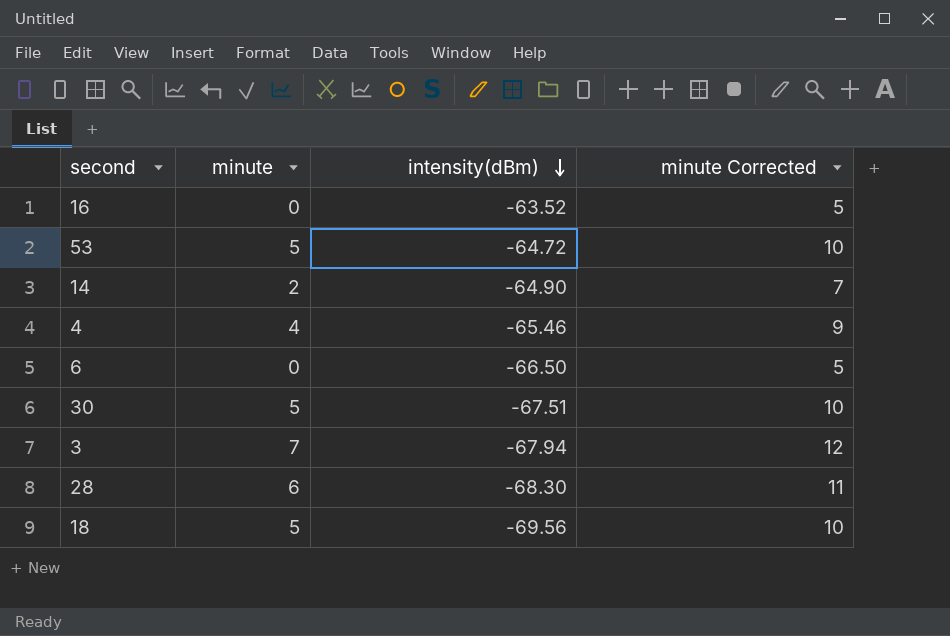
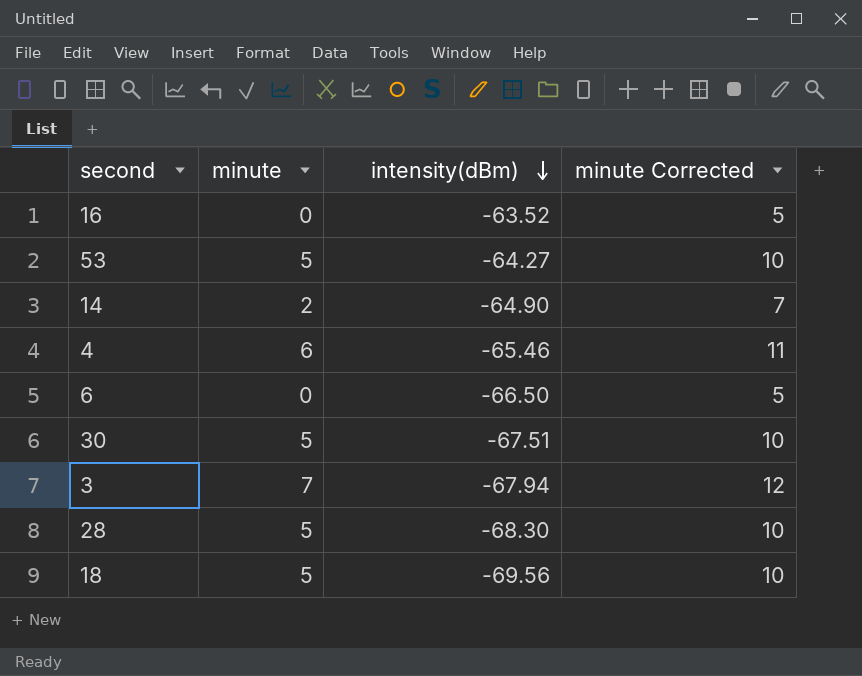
53 | intensity(dBm): -64.72 -> -64.27
4 | minute: 4 -> 6
4 | minute Corrected: 9 -> 11
28 | minute: 6 -> 5
28 | minute Corrected: 11 -> 10

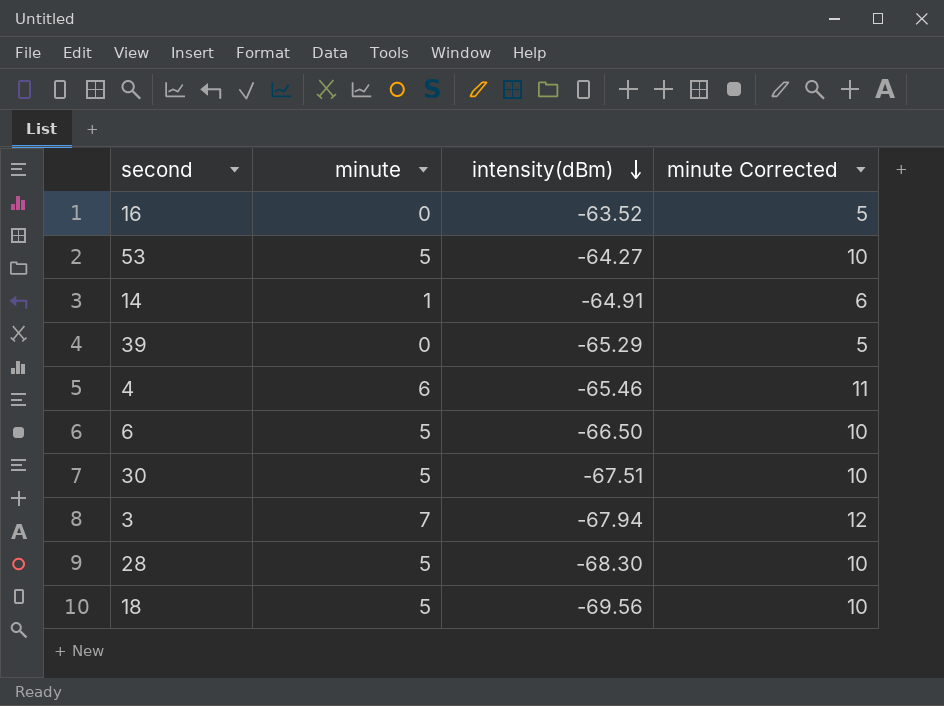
14 | minute: 2 -> 1
14 | intensity(dBm): -64.90 -> -64.91
14 | minute Corrected: 7 -> 6
row 39: none -> 0 | -65.29 | 5
6 | minute: 0 -> 5
6 | minute Corrected: 5 -> 10

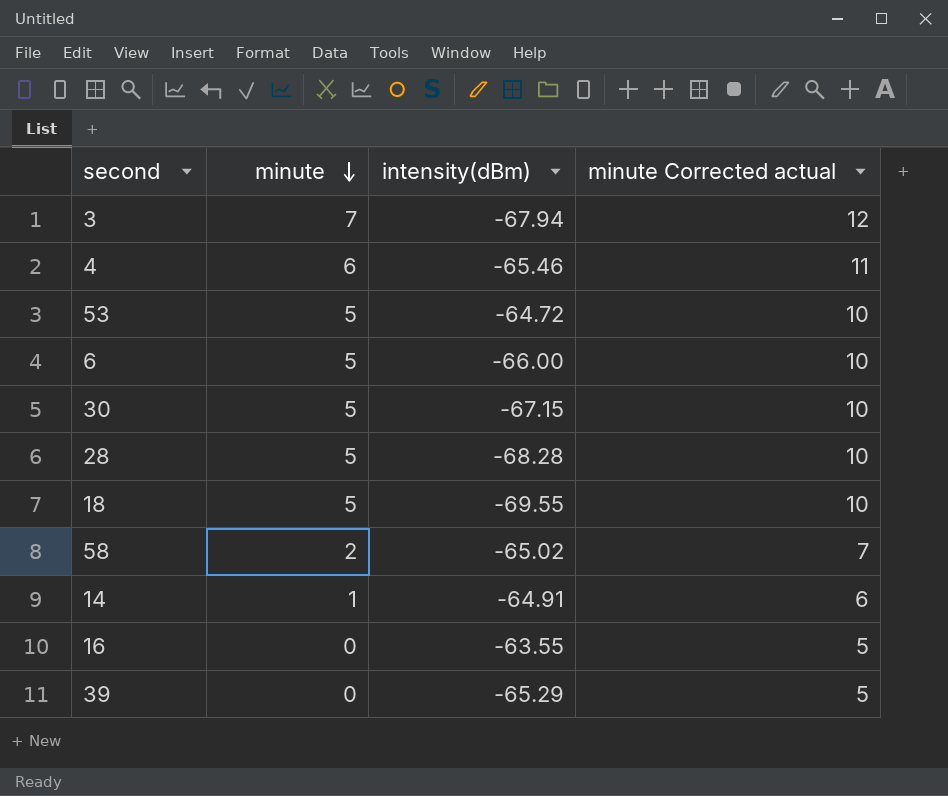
row order: intensity(dBm) descending -> minute descending
column name: minute Corrected -> minute Corrected actual
53 | intensity(dBm): -64.27 -> -64.72
6 | intensity(dBm): -66.50 -> -66.00
30 | intensity(dBm): -67.51 -> -67.15
28 | intensity(dBm): -68.30 -> -68.28
18 | intensity(dBm): -69.56 -> -69.55
row 58: none -> 2 | -65.02 | 7
16 | intensity(dBm): -63.52 -> -63.55

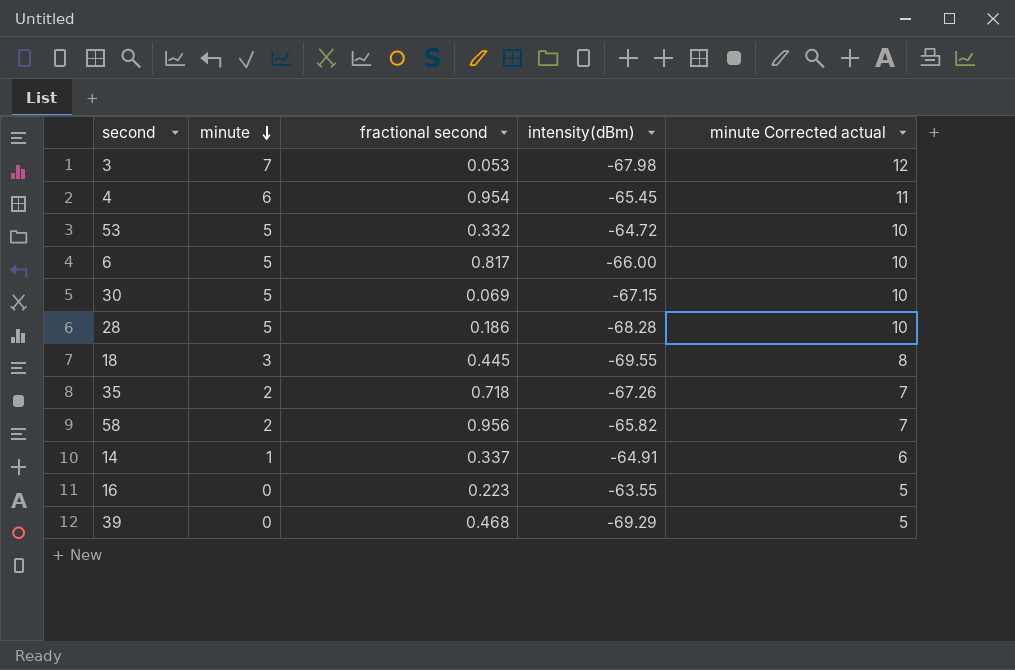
column fractional second | position: none -> 3
3 | intensity(dBm): -67.94 -> -67.98
4 | intensity(dBm): -65.46 -> -65.45
18 | minute: 5 -> 3
18 | minute Corrected actual: 10 -> 8
row 35: none -> 2 | 0.718 | -67.26 | 7
58 | intensity(dBm): -65.02 -> -65.82
39 | intensity(dBm): -65.29 -> -69.29

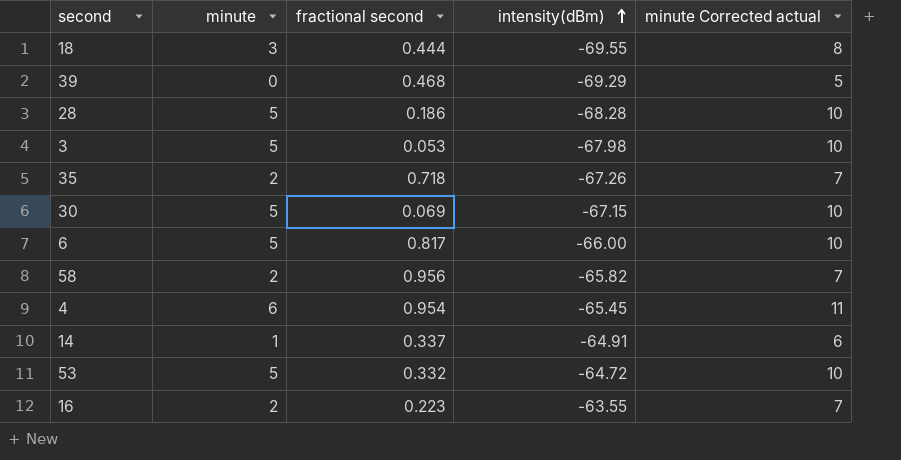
row order: minute descending -> intensity(dBm) ascending
18 | fractional second: 0.445 -> 0.444
3 | minute: 7 -> 5
3 | minute Corrected actual: 12 -> 10
16 | minute: 0 -> 2
16 | minute Corrected actual: 5 -> 7

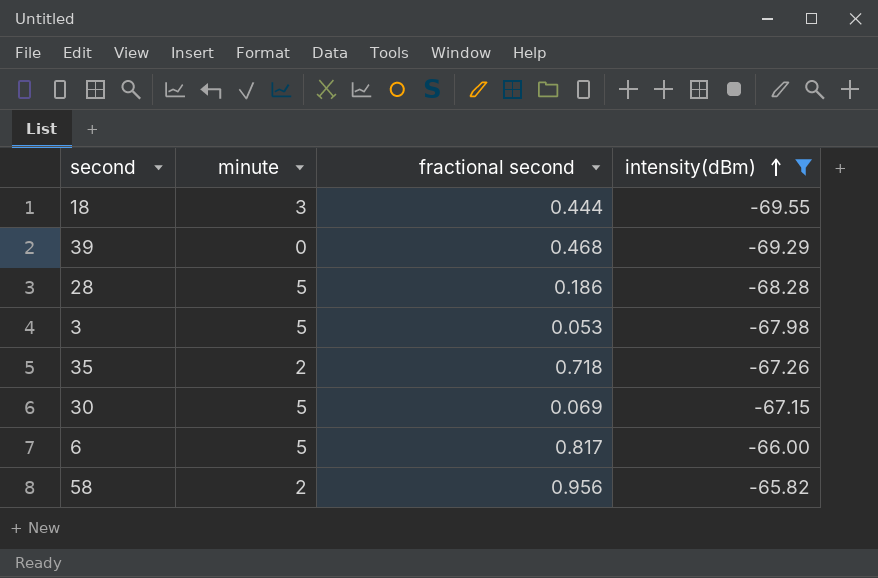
filter: none -> intensity(dBm) <= -65.82
column minute Corrected actual | formula: [minute] + 5 -> none

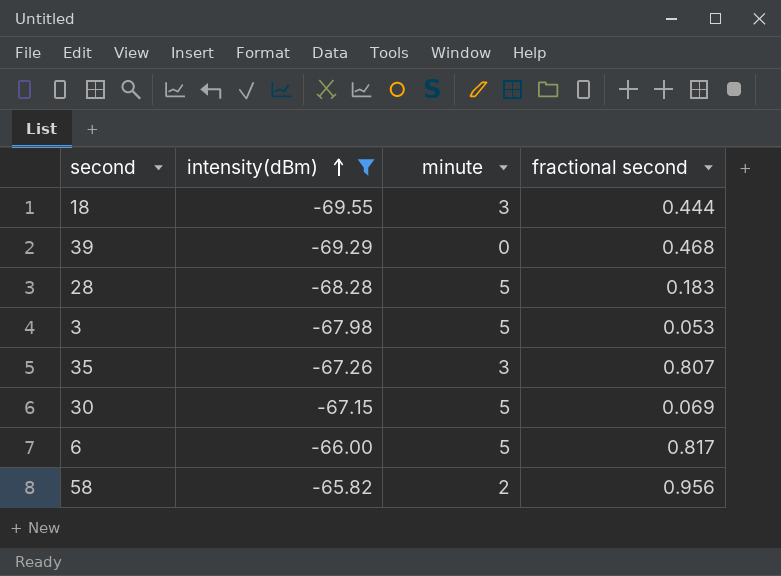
column intensity(dBm) | position: 4 -> 2
28 | fractional second: 0.186 -> 0.183
35 | minute: 2 -> 3
35 | fractional second: 0.718 -> 0.807

